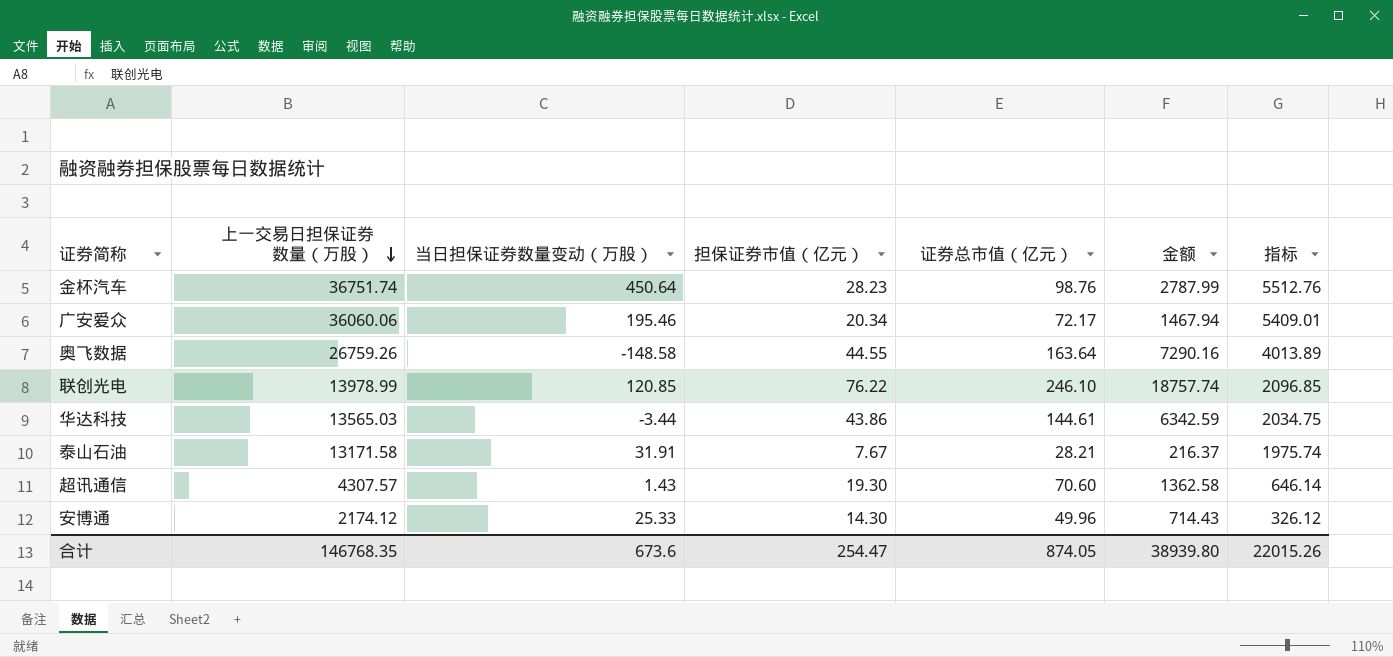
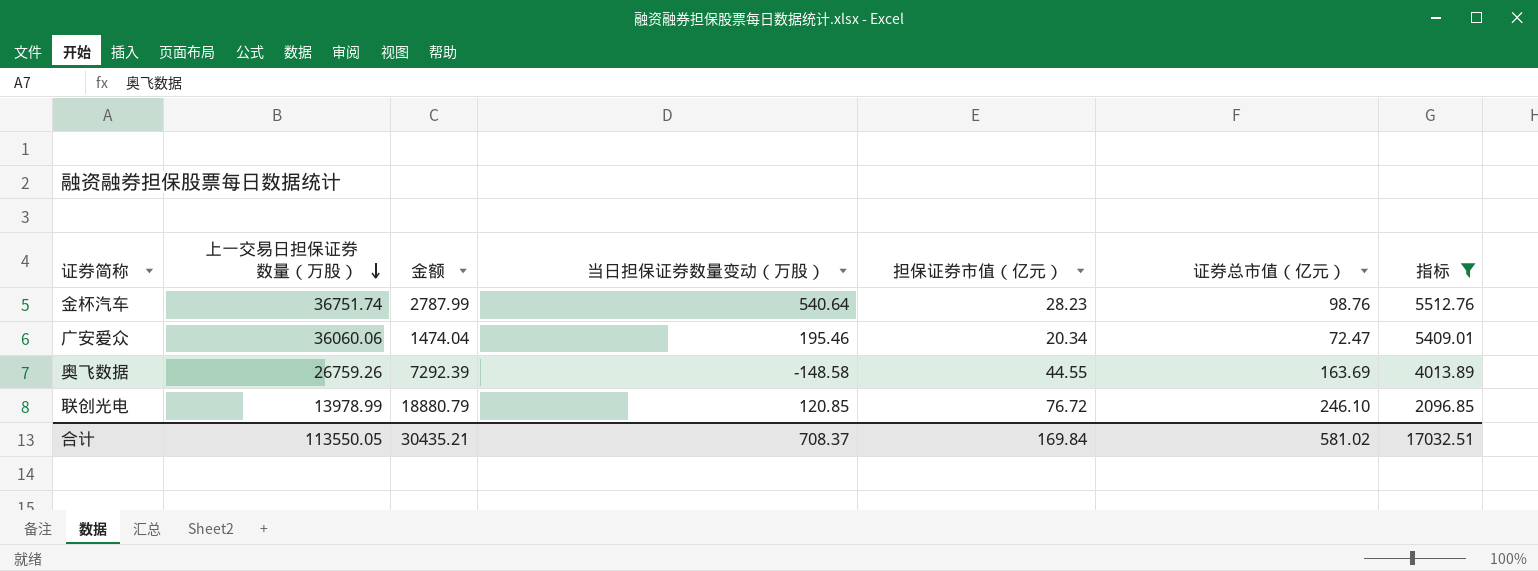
filter: none -> 指标 >= 2096.85
column 金额 | position: 6 -> 3
金杯汽车 | 当日担保证券数量变动（万股）: 450.64 -> 540.64
广安爱众 | 金额: 1467.94 -> 1474.04
广安爱众 | 证券总市值（亿元）: 72.17 -> 72.47
奥飞数据 | 金额: 7290.16 -> 7292.39
奥飞数据 | 证券总市值（亿元）: 163.64 -> 163.69
联创光电 | 金额: 18757.74 -> 18880.79
联创光电 | 担保证券市值（亿元）: 76.22 -> 76.72
合计 | 上一交易日担保证券数量（万股）: 146768.35 -> 113550.05
合计 | 金额: 38939.80 -> 30435.21
合计 | 当日担保证券数量变动（万股）: 673.6 -> 708.37
合计 | 担保证券市值（亿元）: 254.47 -> 169.84
合计 | 证券总市值（亿元）: 874.05 -> 581.02
合计 | 指标: 22015.26 -> 17032.51

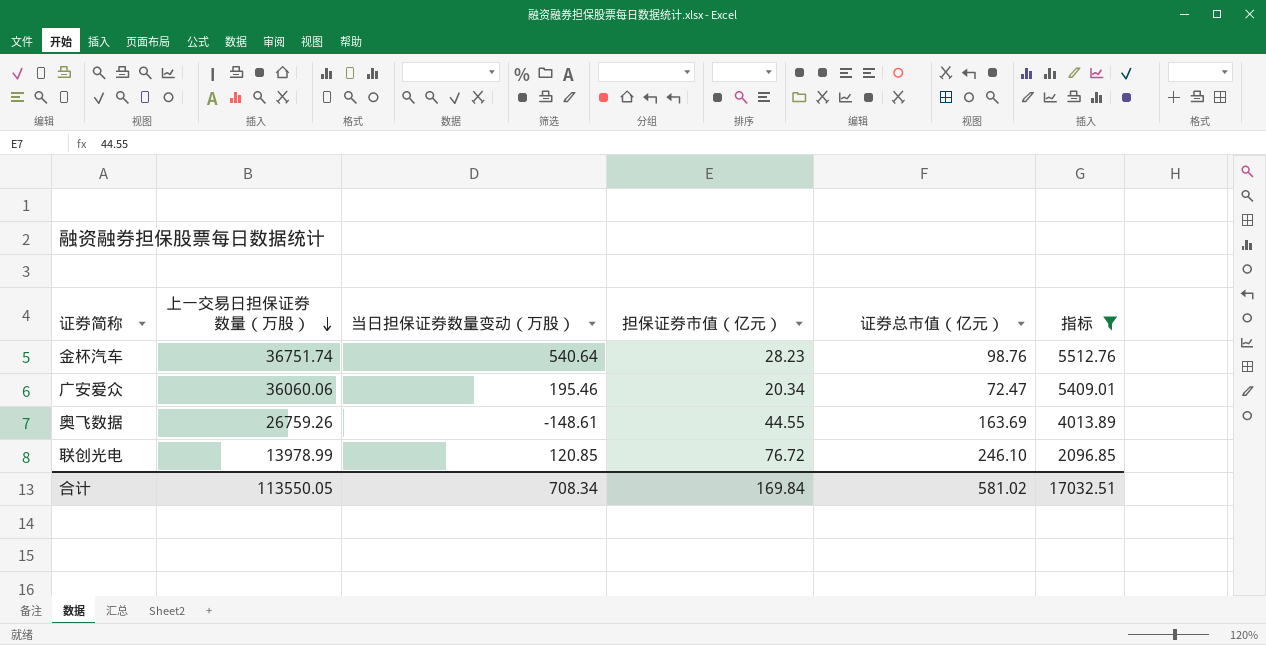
column 金额 | formula: [担保证券市值（亿元）] * [证券总市值（亿元）] -> none
奥飞数据 | 当日担保证券数量变动（万股）: -148.58 -> -148.61
合计 | 当日担保证券数量变动（万股）: 708.37 -> 708.34

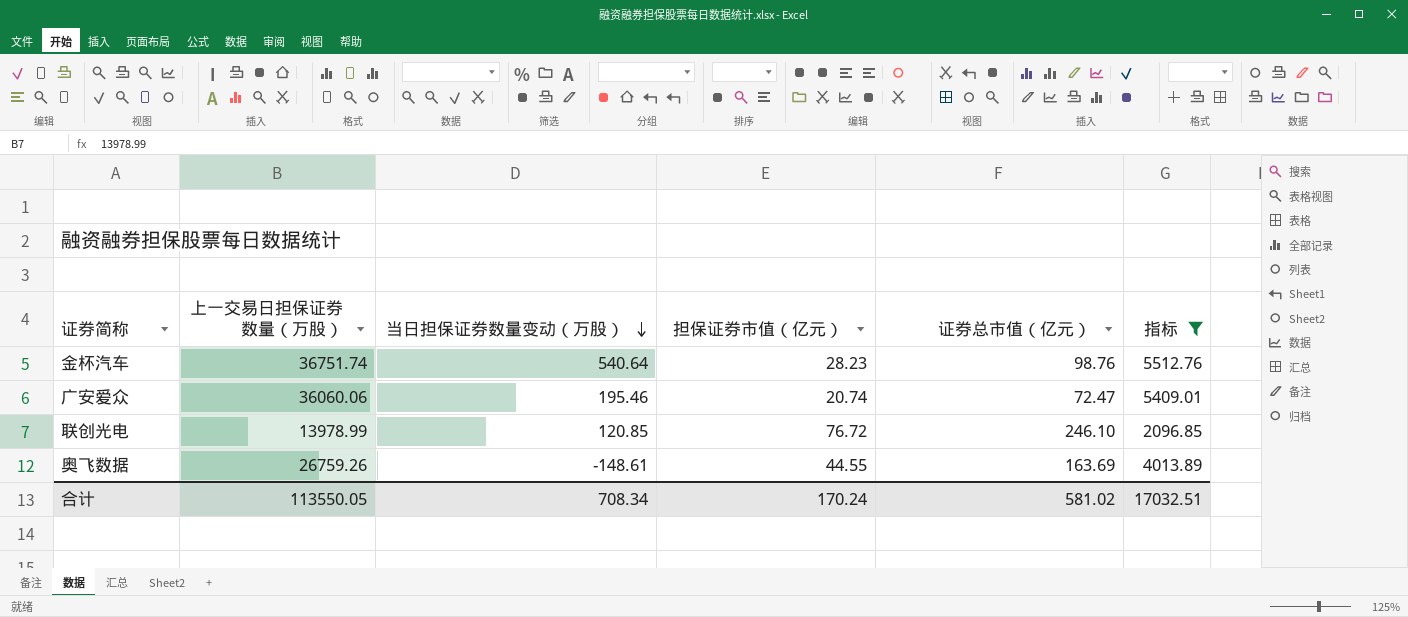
row order: 上一交易日担保证券数量（万股） descending -> 当日担保证券数量变动（万股） descending
广安爱众 | 担保证券市值（亿元）: 20.34 -> 20.74
合计 | 担保证券市值（亿元）: 169.84 -> 170.24

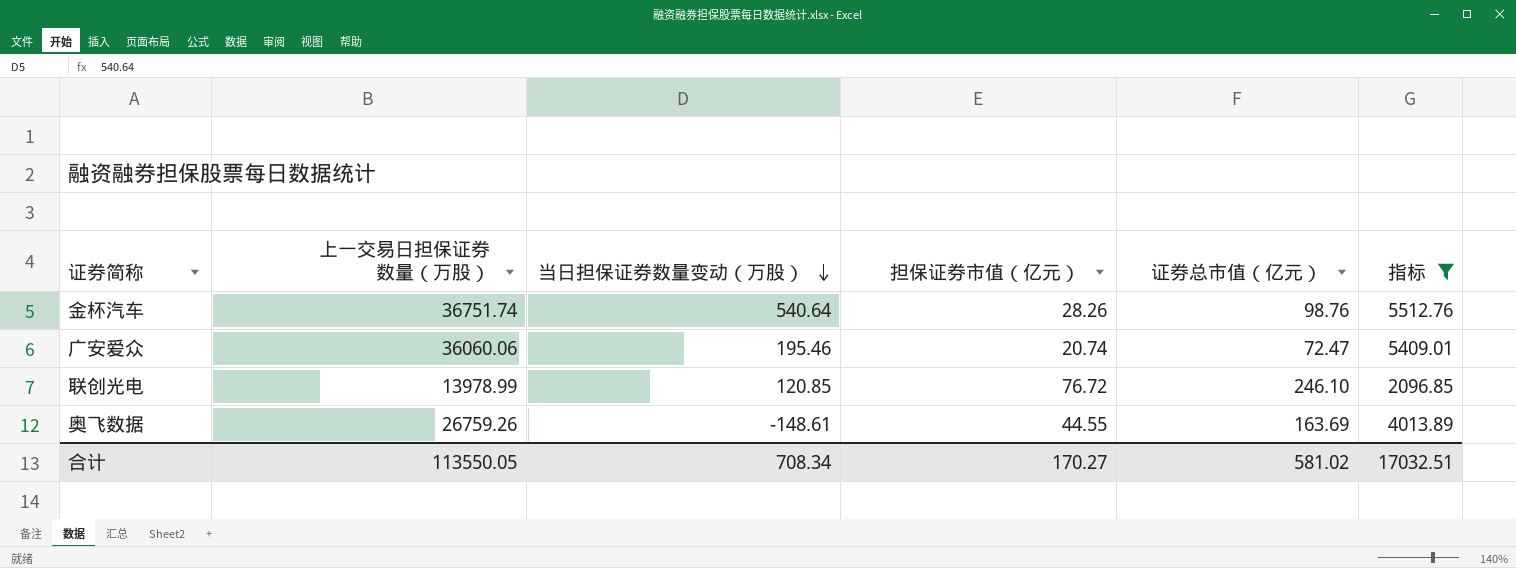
金杯汽车 | 担保证券市值（亿元）: 28.23 -> 28.26
合计 | 担保证券市值（亿元）: 170.24 -> 170.27

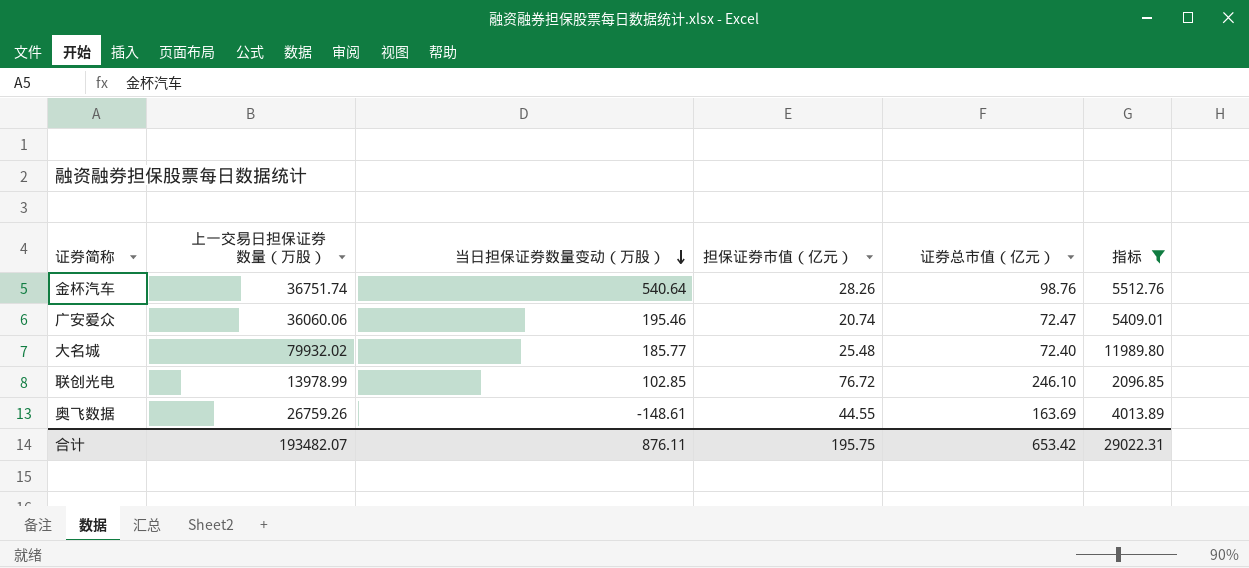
row 大名城: none -> 79932.02 | 185.77 | 25.48 | 72.40 | 11989.80
联创光电 | 当日担保证券数量变动（万股）: 120.85 -> 102.85
合计 | 上一交易日担保证券数量（万股）: 113550.05 -> 193482.07
合计 | 当日担保证券数量变动（万股）: 708.34 -> 876.11
合计 | 担保证券市值（亿元）: 170.27 -> 195.75
合计 | 证券总市值（亿元）: 581.02 -> 653.42
合计 | 指标: 17032.51 -> 29022.31

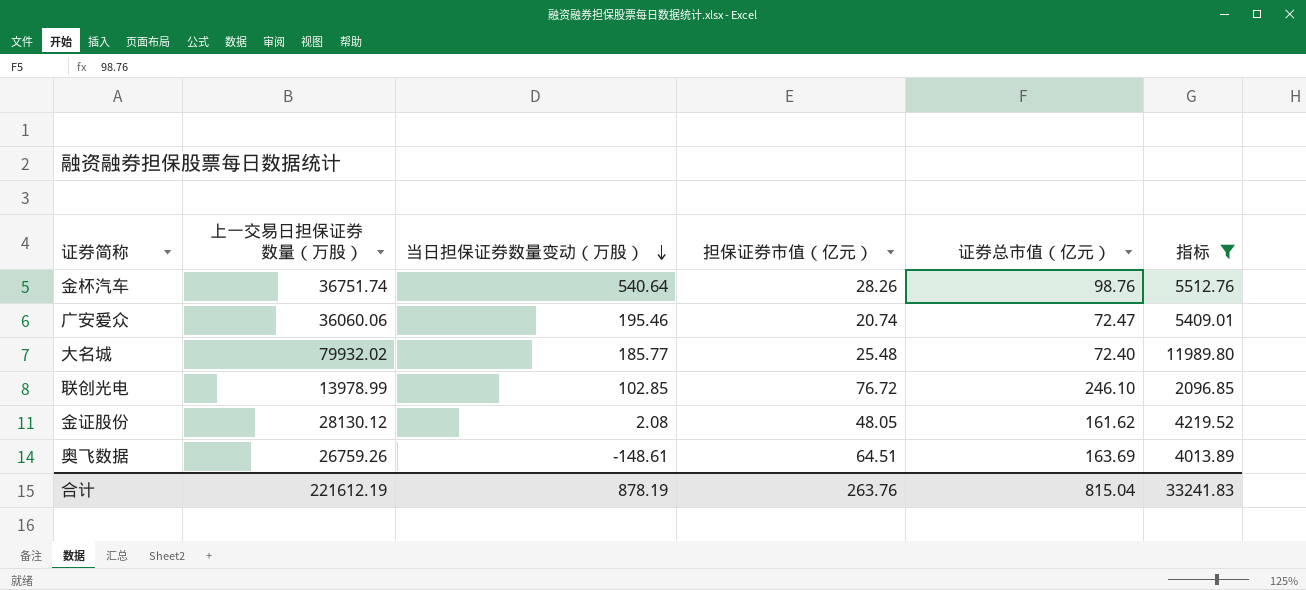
row 金证股份: none -> 28130.12 | 2.08 | 48.05 | 161.62 | 4219.52
奥飞数据 | 担保证券市值（亿元）: 44.55 -> 64.51
合计 | 上一交易日担保证券数量（万股）: 193482.07 -> 221612.19
合计 | 当日担保证券数量变动（万股）: 876.11 -> 878.19
合计 | 担保证券市值（亿元）: 195.75 -> 263.76
合计 | 证券总市值（亿元）: 653.42 -> 815.04
合计 | 指标: 29022.31 -> 33241.83

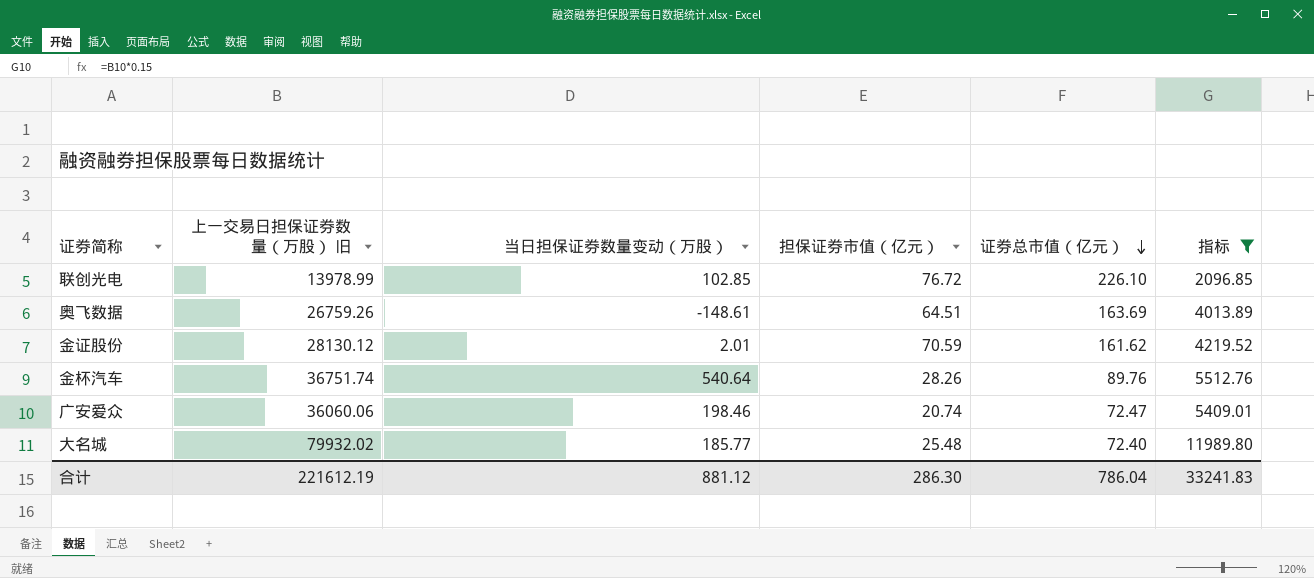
row order: 当日担保证券数量变动（万股） descending -> 证券总市值（亿元） descending
column name: 上一交易日担保证券数量（万股） -> 上一交易日担保证券数量（万股） 旧
联创光电 | 证券总市值（亿元）: 246.10 -> 226.10
金证股份 | 当日担保证券数量变动（万股）: 2.08 -> 2.01
金证股份 | 担保证券市值（亿元）: 48.05 -> 70.59
金杯汽车 | 证券总市值（亿元）: 98.76 -> 89.76
广安爱众 | 当日担保证券数量变动（万股）: 195.46 -> 198.46
合计 | 当日担保证券数量变动（万股）: 878.19 -> 881.12
合计 | 担保证券市值（亿元）: 263.76 -> 286.30
合计 | 证券总市值（亿元）: 815.04 -> 786.04

